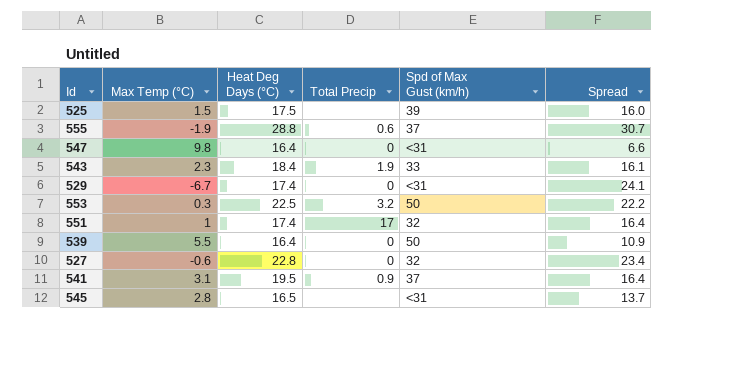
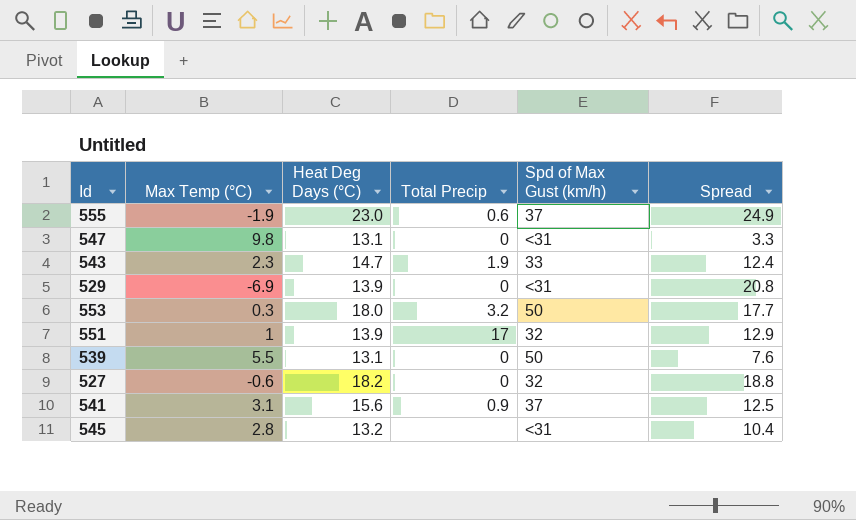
row 525: 1.5 | 17.5 | none | 39 | 16.0 -> none
555 | Heat Deg Days (°C): 28.8 -> 23.0
555 | Spread: 30.7 -> 24.9
547 | Heat Deg Days (°C): 16.4 -> 13.1
547 | Spread: 6.6 -> 3.3
543 | Heat Deg Days (°C): 18.4 -> 14.7
543 | Spread: 16.1 -> 12.4
529 | Max Temp (°C): -6.7 -> -6.9
529 | Heat Deg Days (°C): 17.4 -> 13.9
529 | Spread: 24.1 -> 20.8
553 | Heat Deg Days (°C): 22.5 -> 18.0
553 | Spread: 22.2 -> 17.7
551 | Heat Deg Days (°C): 17.4 -> 13.9
551 | Spread: 16.4 -> 12.9
539 | Heat Deg Days (°C): 16.4 -> 13.1
539 | Spread: 10.9 -> 7.6
527 | Heat Deg Days (°C): 22.8 -> 18.2
527 | Spread: 23.4 -> 18.8
541 | Heat Deg Days (°C): 19.5 -> 15.6
541 | Spread: 16.4 -> 12.5
545 | Heat Deg Days (°C): 16.5 -> 13.2
545 | Spread: 13.7 -> 10.4

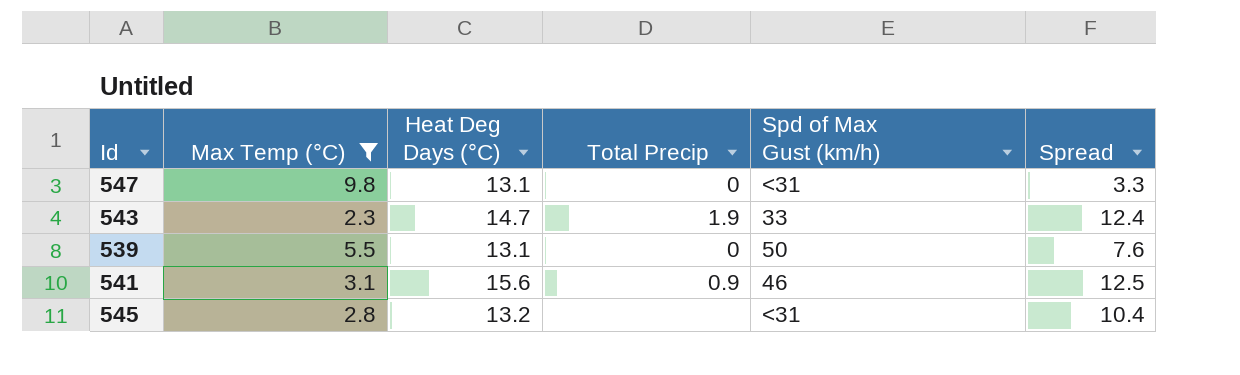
filter: none -> Max Temp (°C) >= 2.3
541 | Spd of Max Gust (km/h): 37 -> 46

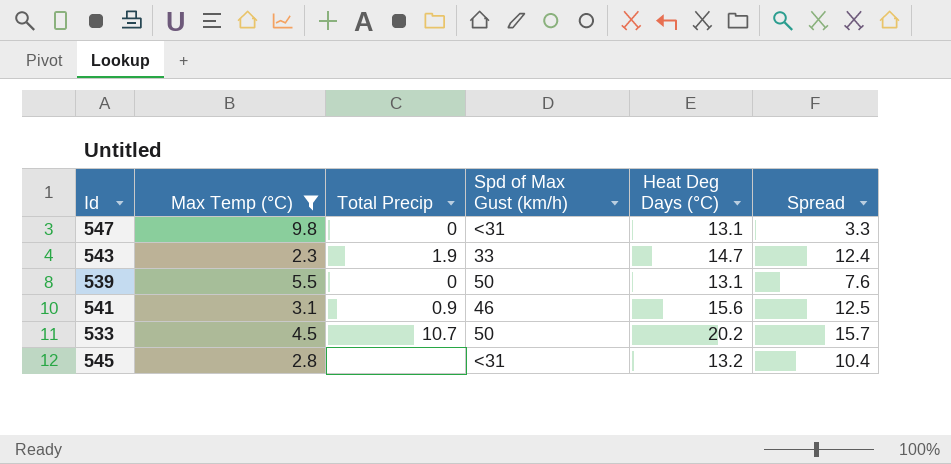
column Heat Deg Days (°C) | position: 3 -> 5
row 533: none -> 4.5 | 10.7 | 50 | 20.2 | 15.7

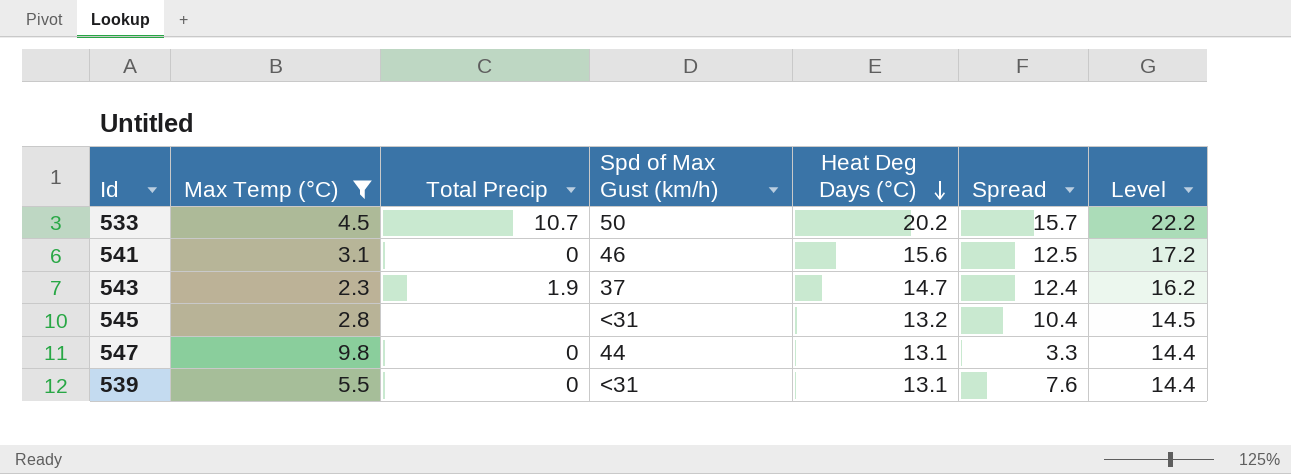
row order: none -> Heat Deg Days (°C) descending
column Level | formula: none -> [Heat Deg Days (°C)] * 1.1
541 | Total Precip: 0.9 -> 0
543 | Spd of Max Gust (km/h): 33 -> 37
547 | Spd of Max Gust (km/h): <31 -> 44
539 | Spd of Max Gust (km/h): 50 -> <31

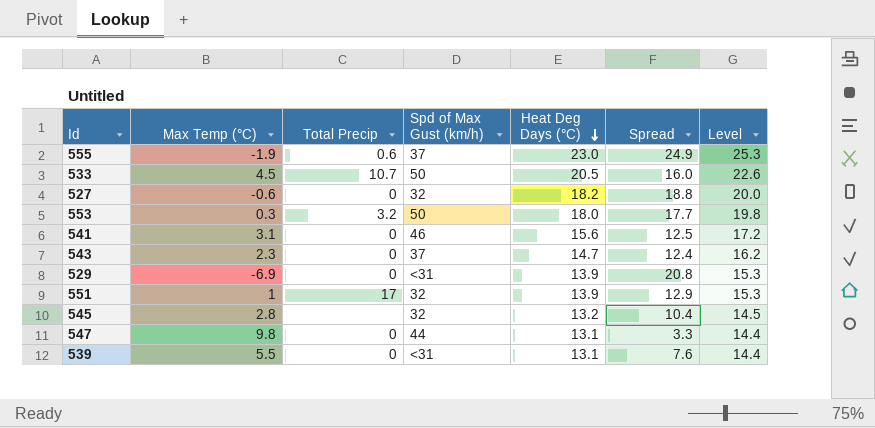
filter: Max Temp (°C) >= 2.3 -> none
533 | Heat Deg Days (°C): 20.2 -> 20.5
533 | Spread: 15.7 -> 16.0
533 | Level: 22.2 -> 22.6
543 | Total Precip: 1.9 -> 0
545 | Spd of Max Gust (km/h): <31 -> 32

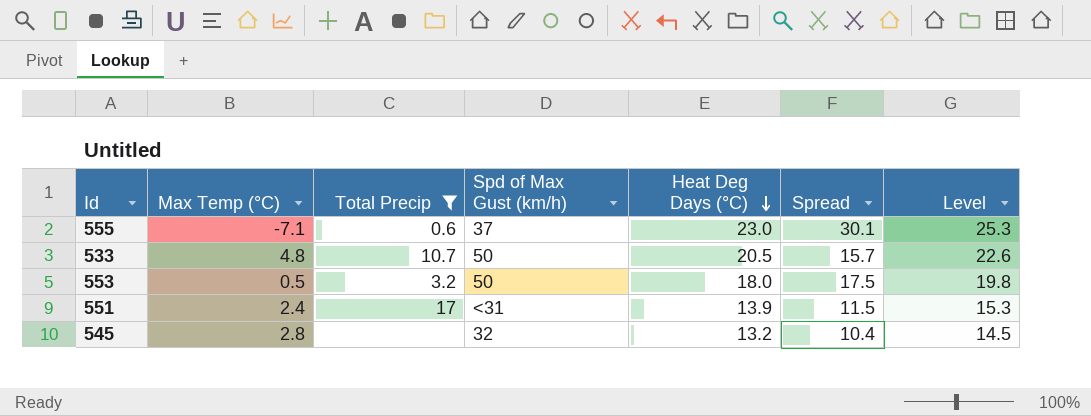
filter: none -> Total Precip != 0
555 | Max Temp (°C): -1.9 -> -7.1
555 | Spread: 24.9 -> 30.1
533 | Max Temp (°C): 4.5 -> 4.8
533 | Spread: 16.0 -> 15.7
553 | Max Temp (°C): 0.3 -> 0.5
553 | Spread: 17.7 -> 17.5
551 | Max Temp (°C): 1 -> 2.4
551 | Spd of Max Gust (km/h): 32 -> <31
551 | Spread: 12.9 -> 11.5

